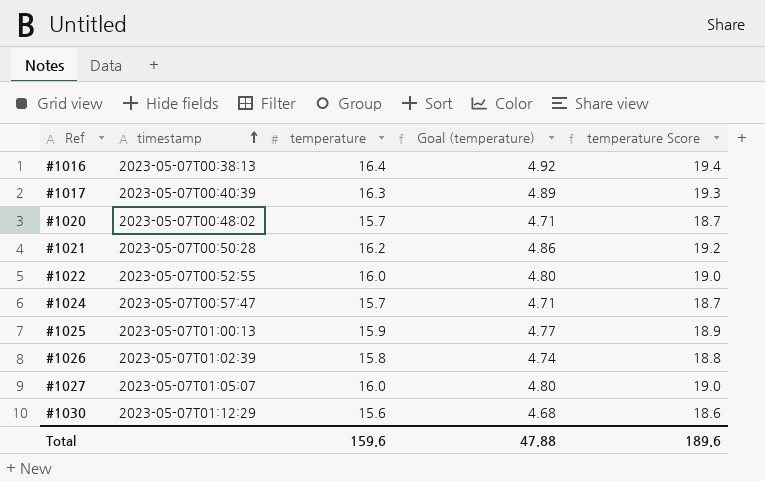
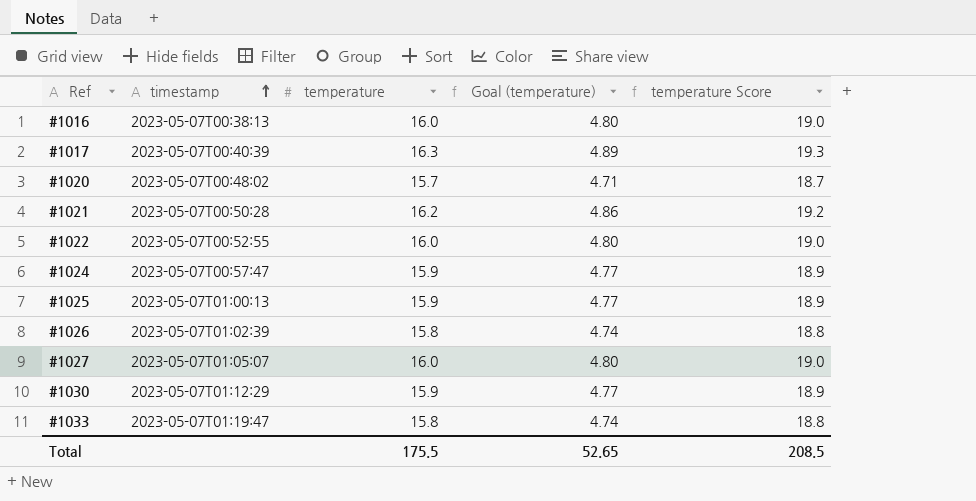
#1016 | temperature: 16.4 -> 16.0
#1016 | Goal (temperature): 4.92 -> 4.80
#1016 | temperature Score: 19.4 -> 19.0
#1024 | temperature: 15.7 -> 15.9
#1024 | Goal (temperature): 4.71 -> 4.77
#1024 | temperature Score: 18.7 -> 18.9
#1030 | temperature: 15.6 -> 15.9
#1030 | Goal (temperature): 4.68 -> 4.77
#1030 | temperature Score: 18.6 -> 18.9
row #1033: none -> 2023-05-07T01:19:47 | 15.8 | 4.74 | 18.8
Total | temperature: 159.6 -> 175.5
Total | Goal (temperature): 47.88 -> 52.65
Total | temperature Score: 189.6 -> 208.5

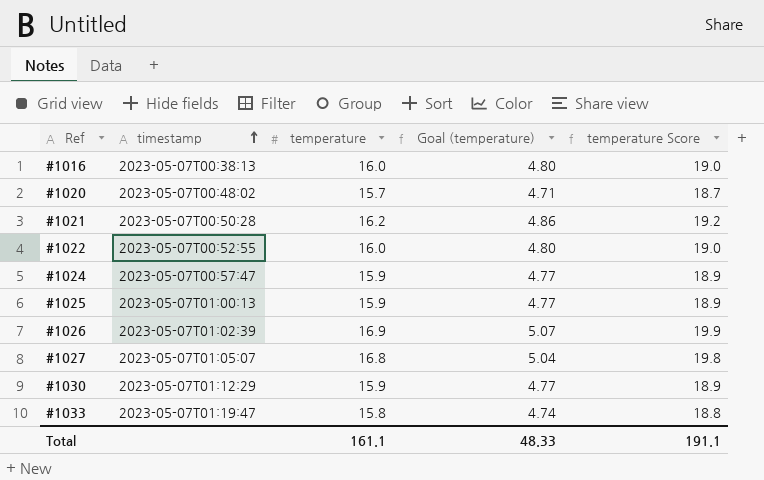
row #1017: 2023-05-07T00:40:39 | 16.3 | 4.89 | 19.3 -> none
#1026 | temperature: 15.8 -> 16.9
#1026 | Goal (temperature): 4.74 -> 5.07
#1026 | temperature Score: 18.8 -> 19.9
#1027 | temperature: 16.0 -> 16.8
#1027 | Goal (temperature): 4.80 -> 5.04
#1027 | temperature Score: 19.0 -> 19.8
Total | temperature: 175.5 -> 161.1
Total | Goal (temperature): 52.65 -> 48.33
Total | temperature Score: 208.5 -> 191.1

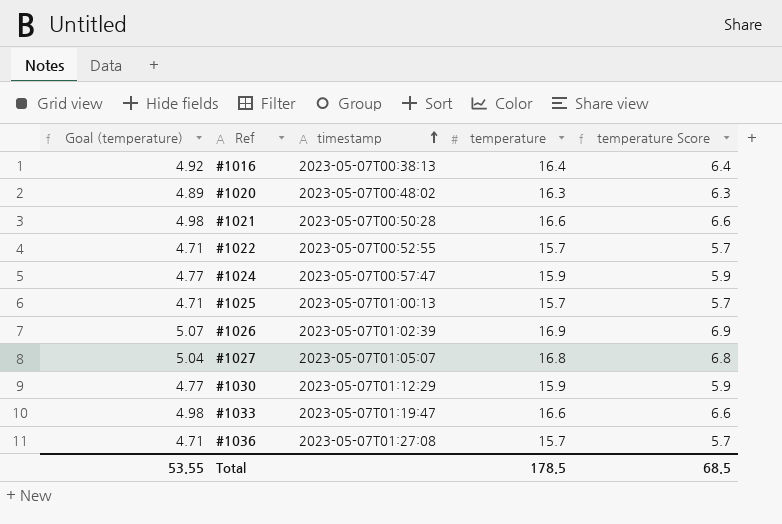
column Goal (temperature) | position: 4 -> 1
column temperature Score | formula: [temperature] + 3 -> [temperature] - 10
#1016 | Goal (temperature): 4.80 -> 4.92
#1016 | temperature: 16.0 -> 16.4
#1020 | Goal (temperature): 4.71 -> 4.89
#1020 | temperature: 15.7 -> 16.3
#1021 | Goal (temperature): 4.86 -> 4.98
#1021 | temperature: 16.2 -> 16.6
#1022 | Goal (temperature): 4.80 -> 4.71
#1022 | temperature: 16.0 -> 15.7
#1025 | Goal (temperature): 4.77 -> 4.71
#1025 | temperature: 15.9 -> 15.7
#1033 | Goal (temperature): 4.74 -> 4.98
#1033 | temperature: 15.8 -> 16.6
row #1036: none -> 4.71 | 2023-05-07T01:27:08 | 15.7 | 5.7
Total | Goal (temperature): 48.33 -> 53.55
Total | temperature: 161.1 -> 178.5
Total | temperature Score: 191.1 -> 68.5

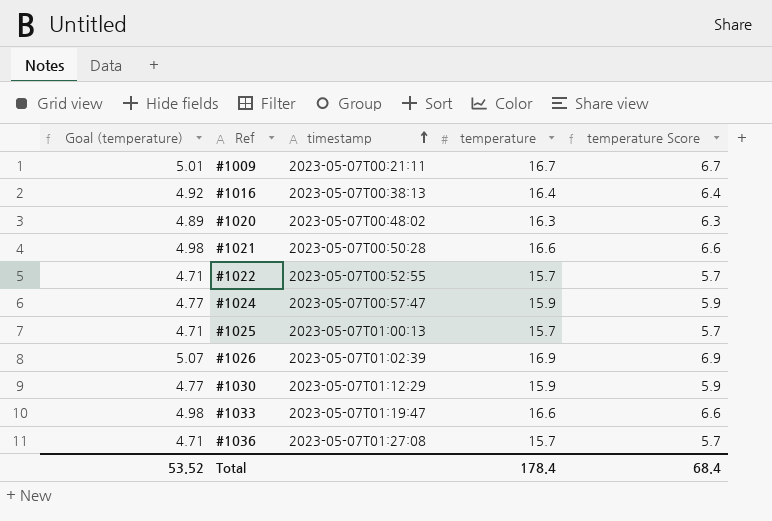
row #1027: 5.04 | 2023-05-07T01:05:07 | 16.8 | 6.8 -> none
row #1009: none -> 5.01 | 2023-05-07T00:21:11 | 16.7 | 6.7
Total | Goal (temperature): 53.55 -> 53.52
Total | temperature: 178.5 -> 178.4
Total | temperature Score: 68.5 -> 68.4

